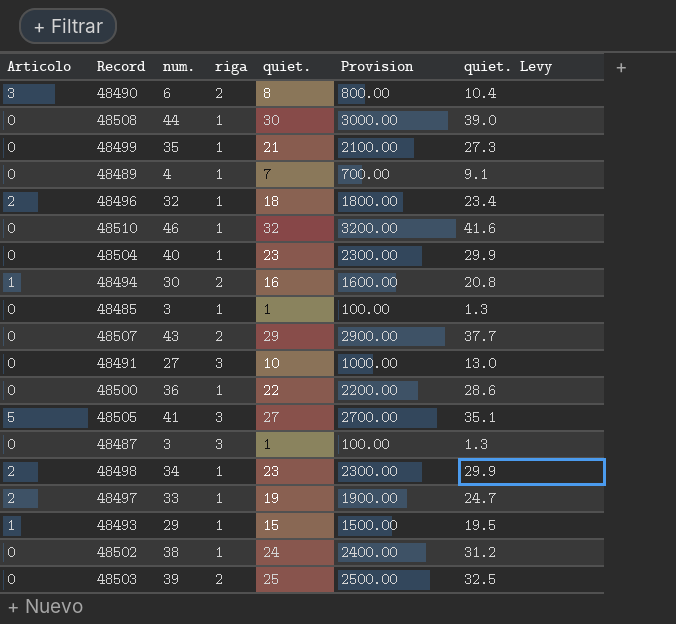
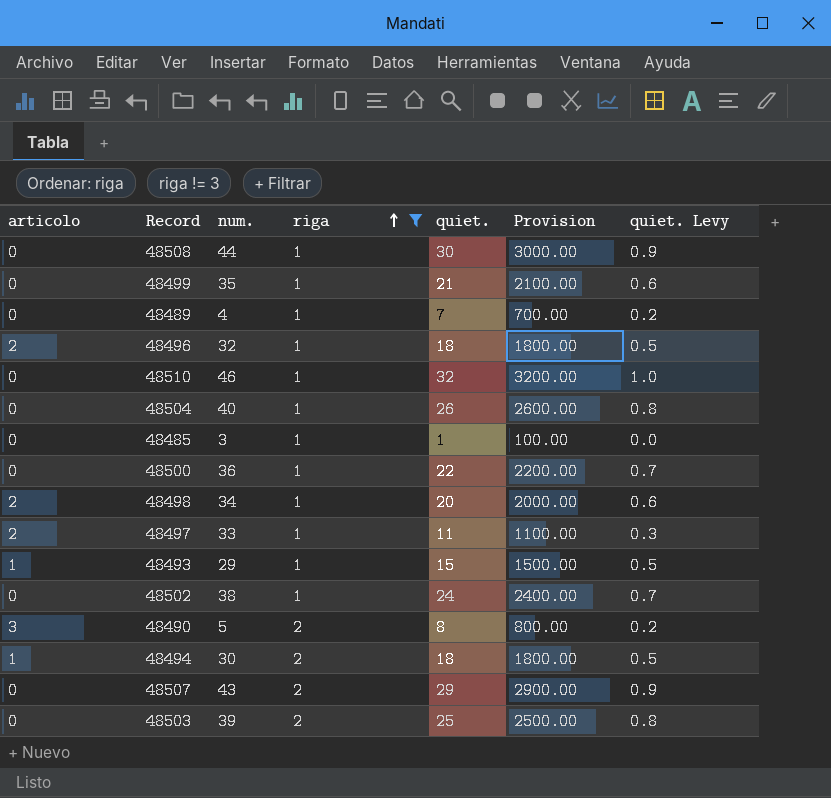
filter: none -> riga != 3
row order: none -> riga ascending
column name: Articolo -> articolo
column quiet. Levy | formula: [quiet.] * 1.3 -> [quiet.] * 0.03
48504 | quiet.: 23 -> 26
48504 | Provision: 2300.00 -> 2600.00
48498 | quiet.: 23 -> 20
48498 | Provision: 2300.00 -> 2000.00
48497 | quiet.: 19 -> 11
48497 | Provision: 1900.00 -> 1100.00
48490 | num.: 6 -> 5
48494 | quiet.: 16 -> 18
48494 | Provision: 1600.00 -> 1800.00

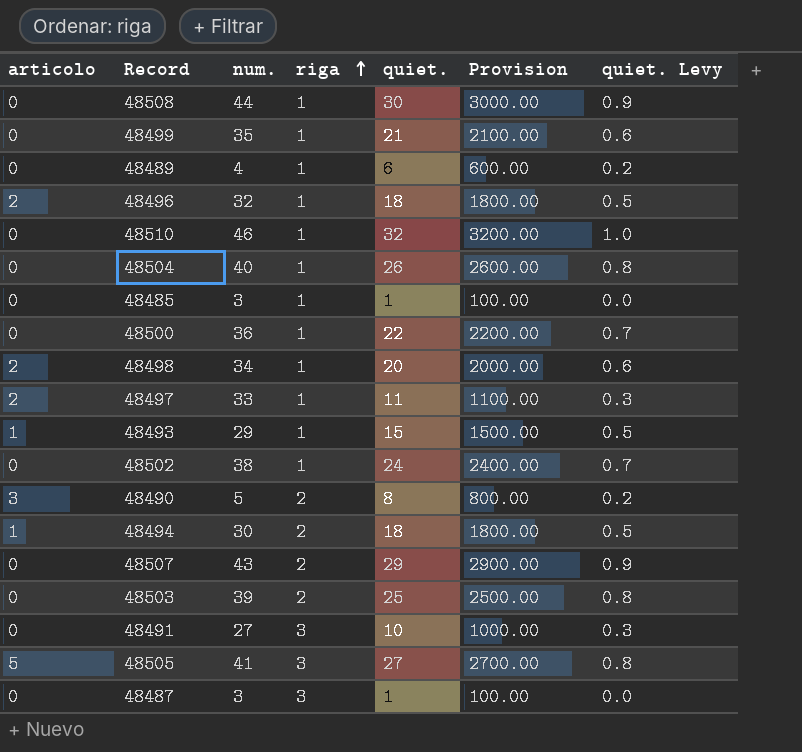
filter: riga != 3 -> none
48489 | quiet.: 7 -> 6
48489 | Provision: 700.00 -> 600.00

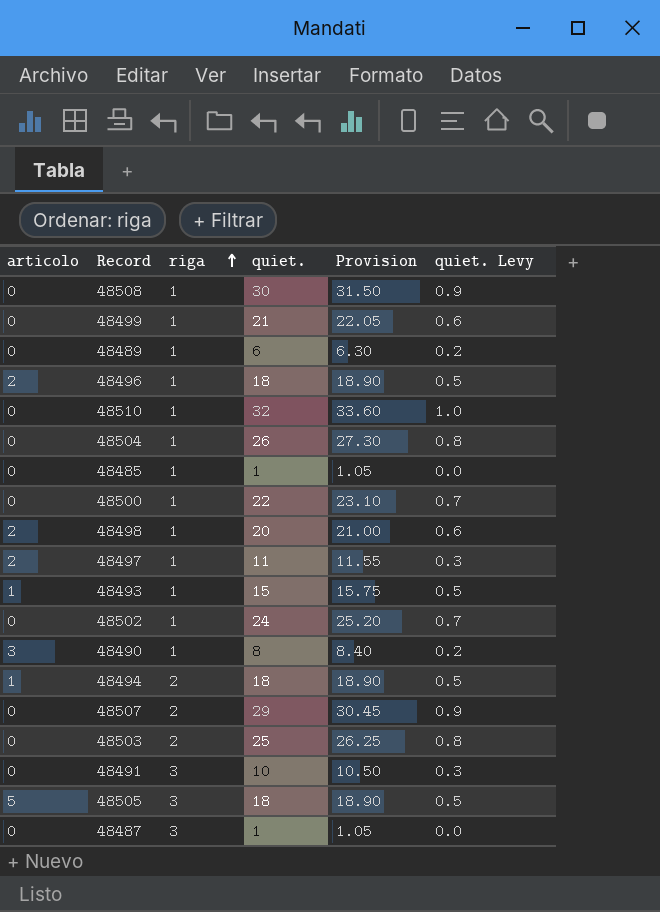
column num. | position: 3 -> none
column Provision | formula: [quiet.] * 100 -> [quiet.] * 1.05
48490 | riga: 2 -> 1
48505 | quiet.: 27 -> 18
48505 | quiet. Levy: 0.8 -> 0.5

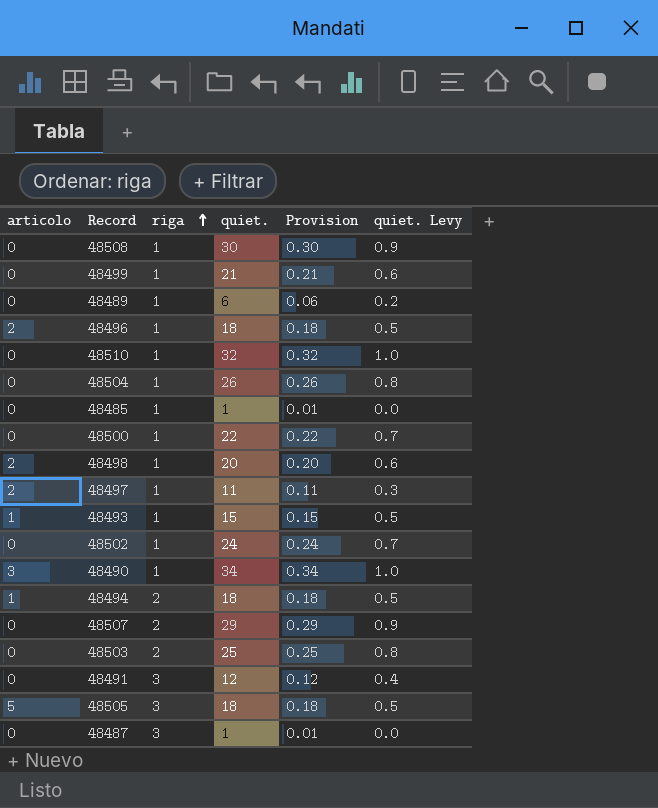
column Provision | formula: [quiet.] * 1.05 -> [quiet.] * 0.01
48490 | quiet.: 8 -> 34
48490 | quiet. Levy: 0.2 -> 1.0
48491 | quiet.: 10 -> 12
48491 | quiet. Levy: 0.3 -> 0.4

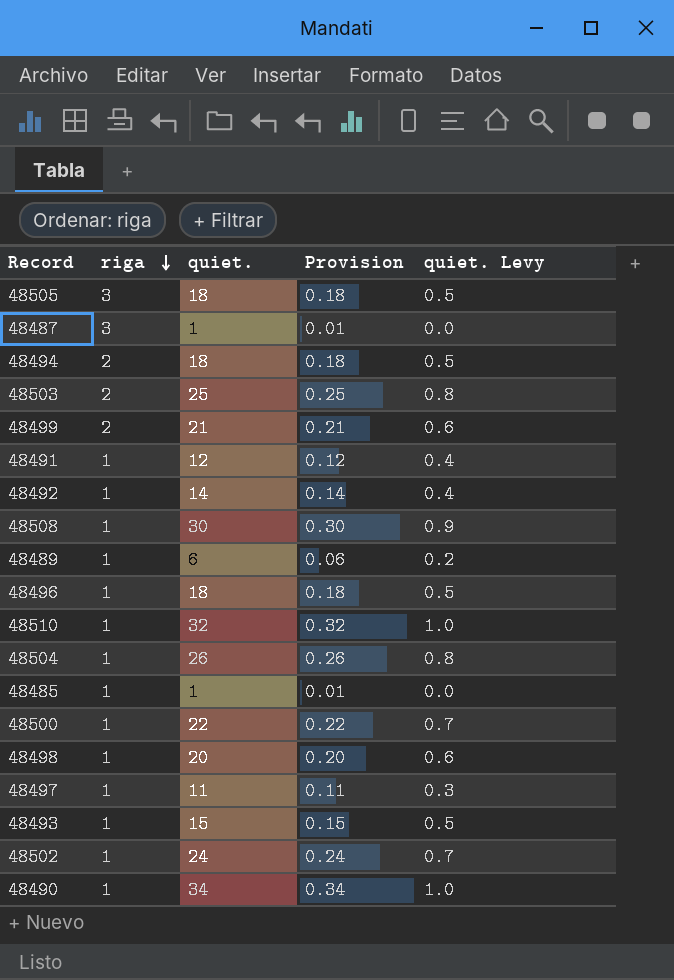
row order: riga ascending -> riga descending
column articolo | position: 1 -> none
row 48507: 0 | 2 | 29 | 0.29 | 0.9 -> none
48499 | riga: 1 -> 2
48491 | riga: 3 -> 1
row 48492: none -> 1 | 14 | 0.14 | 0.4

